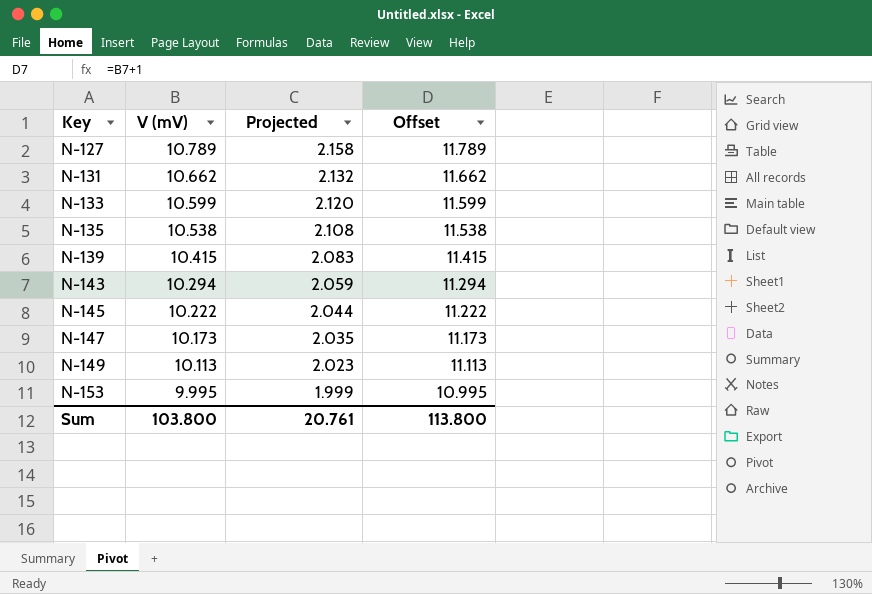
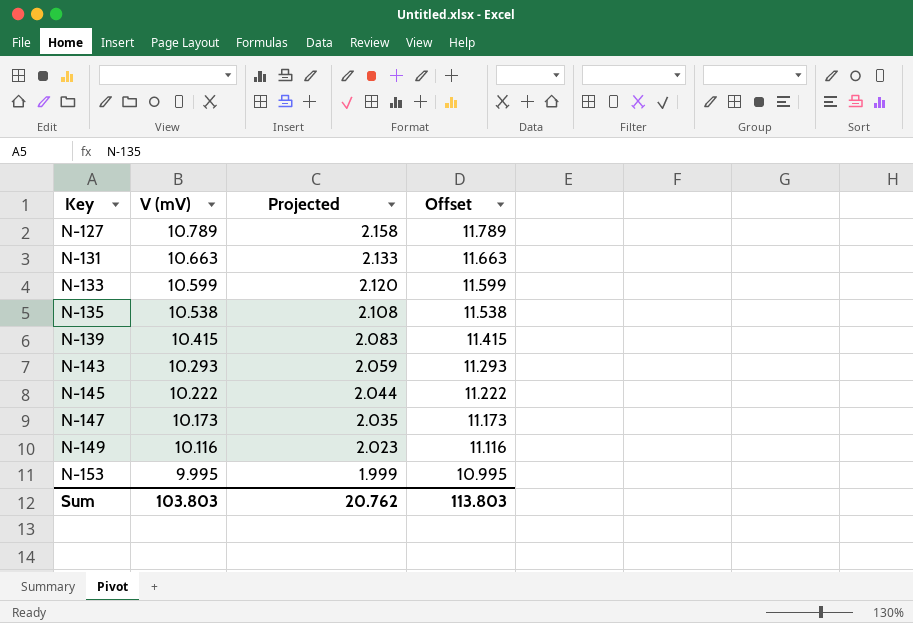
N-131 | V (mV): 10.662 -> 10.663
N-131 | Projected: 2.132 -> 2.133
N-131 | Offset: 11.662 -> 11.663
N-143 | V (mV): 10.294 -> 10.293
N-143 | Offset: 11.294 -> 11.293
N-149 | V (mV): 10.113 -> 10.116
N-149 | Offset: 11.113 -> 11.116
Sum | V (mV): 103.800 -> 103.803
Sum | Projected: 20.761 -> 20.762
Sum | Offset: 113.800 -> 113.803

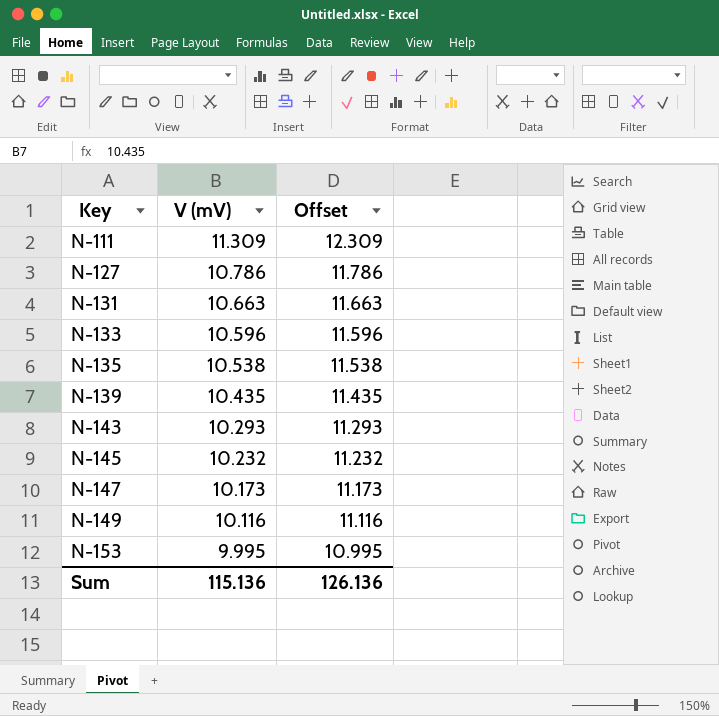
column Projected | formula: [V (mV)] * 0.2 -> none
row N-111: none -> 11.309 | 12.309
N-127 | V (mV): 10.789 -> 10.786
N-127 | Offset: 11.789 -> 11.786
N-133 | V (mV): 10.599 -> 10.596
N-133 | Offset: 11.599 -> 11.596
N-139 | V (mV): 10.415 -> 10.435
N-139 | Offset: 11.415 -> 11.435
N-145 | V (mV): 10.222 -> 10.232
N-145 | Offset: 11.222 -> 11.232
Sum | V (mV): 103.803 -> 115.136
Sum | Offset: 113.803 -> 126.136

